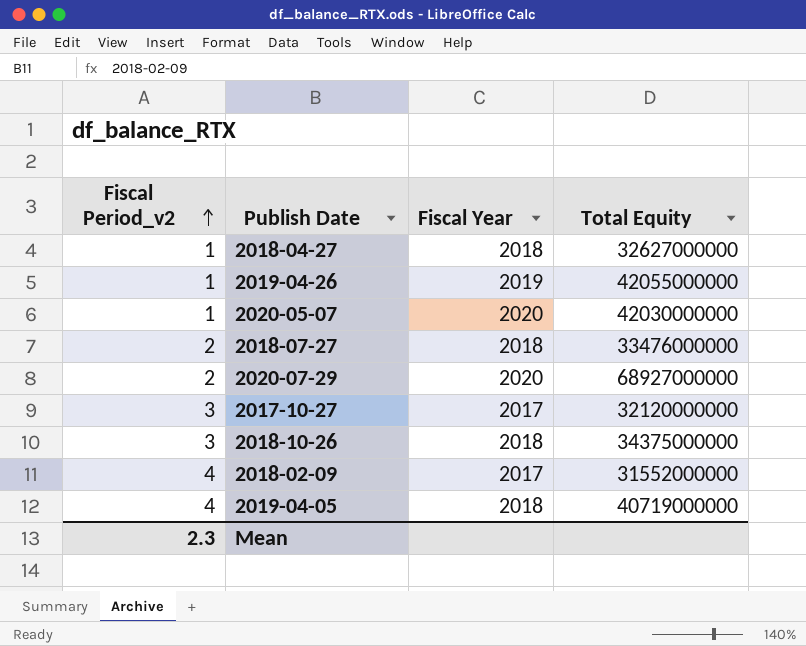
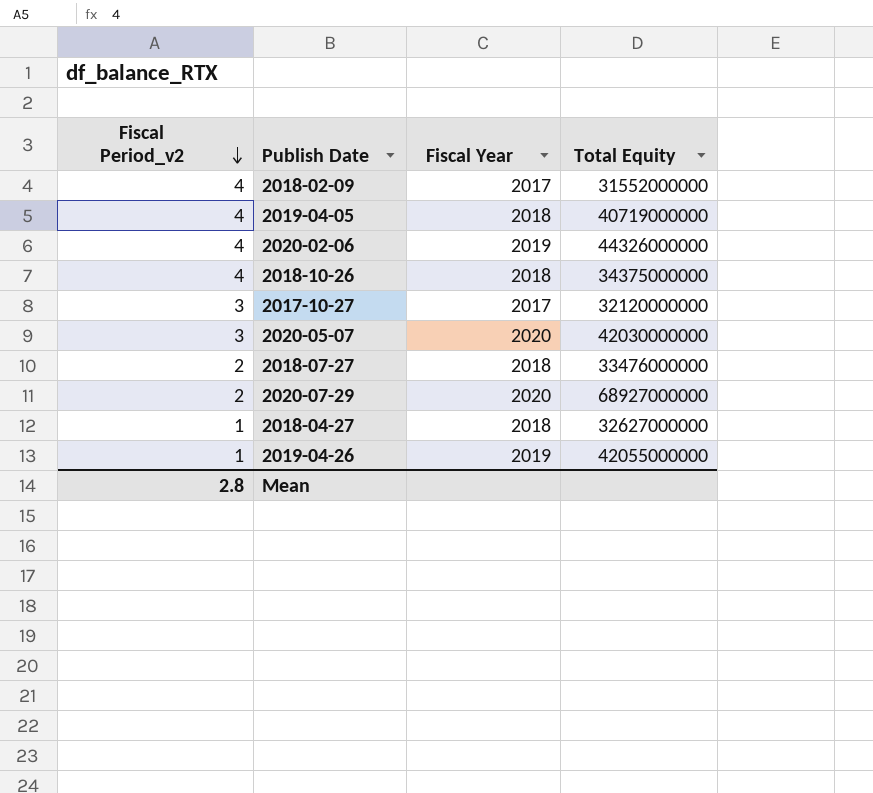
row order: Fiscal Period_v2 ascending -> Fiscal Period_v2 descending
row 2020-02-06: none -> 4 | 2019 | 44326000000
2018-10-26 | Fiscal Period_v2: 3 -> 4
2020-05-07 | Fiscal Period_v2: 1 -> 3
Mean | Fiscal Period_v2: 2.3 -> 2.8

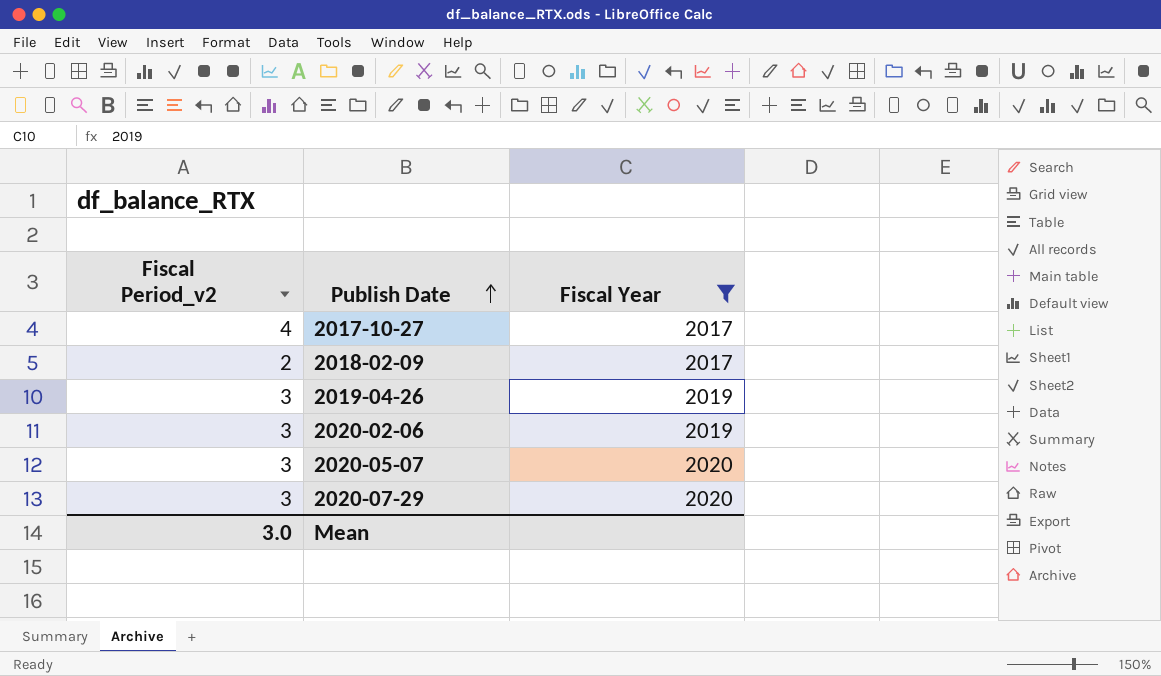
filter: none -> Fiscal Year != 2018
row order: Fiscal Period_v2 descending -> Publish Date ascending
column Total Equity | position: 4 -> none
2017-10-27 | Fiscal Period_v2: 3 -> 4
2018-02-09 | Fiscal Period_v2: 4 -> 2
2019-04-26 | Fiscal Period_v2: 1 -> 3
2020-02-06 | Fiscal Period_v2: 4 -> 3
2020-07-29 | Fiscal Period_v2: 2 -> 3
Mean | Fiscal Period_v2: 2.8 -> 3.0

